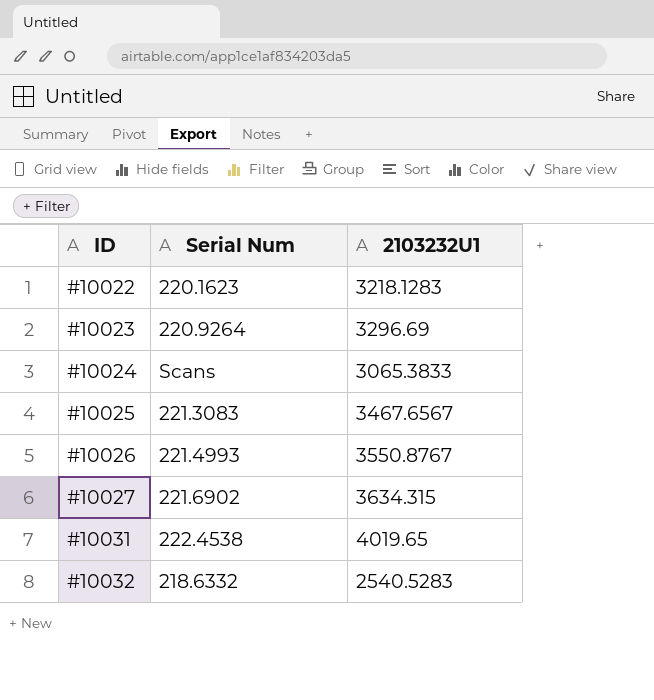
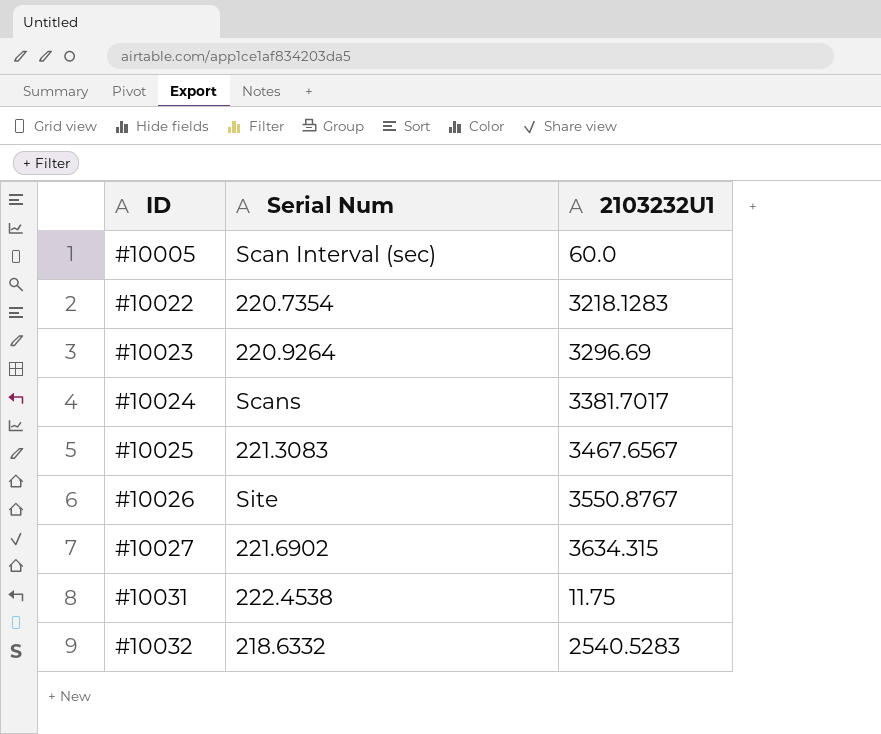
row #10005: none -> Scan Interval (sec) | 60.0
#10022 | Serial Num: 220.1623 -> 220.7354
#10024 | 2103232U1: 3065.3833 -> 3381.7017
#10026 | Serial Num: 221.4993 -> Site
#10031 | 2103232U1: 4019.65 -> 11.75

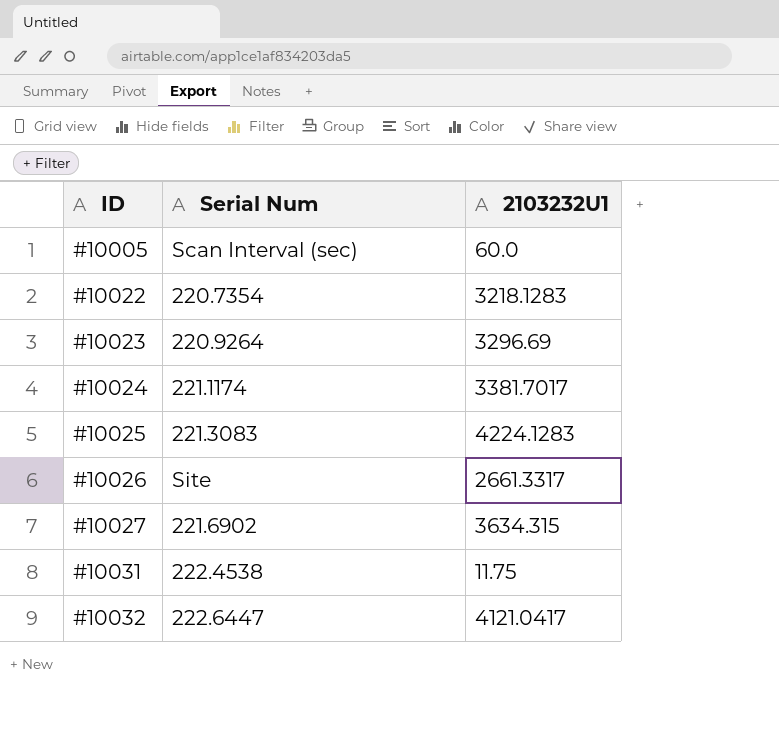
#10024 | Serial Num: Scans -> 221.1174
#10025 | 2103232U1: 3467.6567 -> 4224.1283
#10026 | 2103232U1: 3550.8767 -> 2661.3317
#10032 | Serial Num: 218.6332 -> 222.6447
#10032 | 2103232U1: 2540.5283 -> 4121.0417

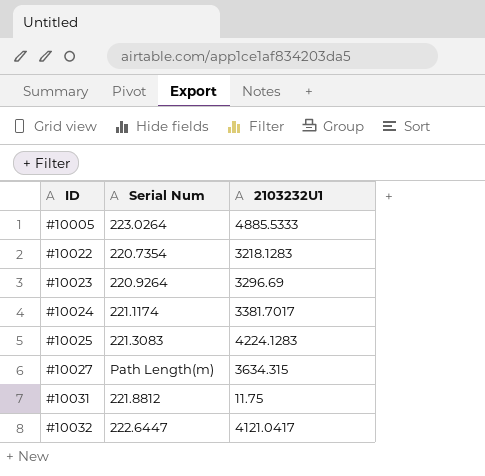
row #10026: Site | 2661.3317 -> none
#10005 | Serial Num: Scan Interval (sec) -> 223.0264
#10005 | 2103232U1: 60.0 -> 4885.5333
#10027 | Serial Num: 221.6902 -> Path Length(m)
#10031 | Serial Num: 222.4538 -> 221.8812

